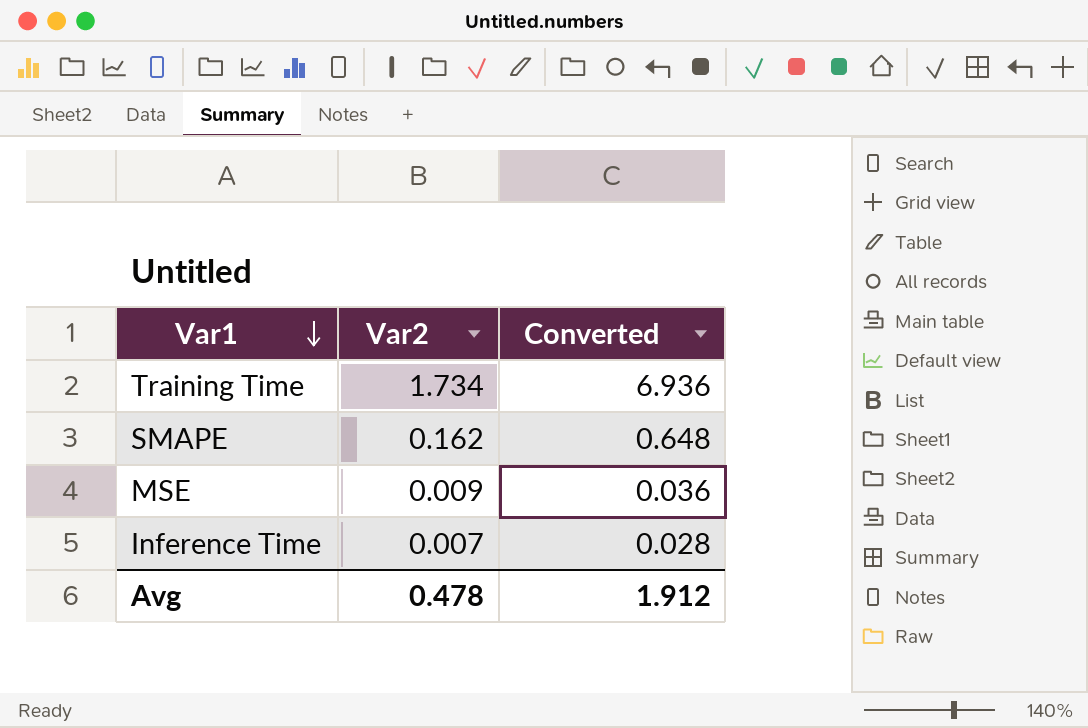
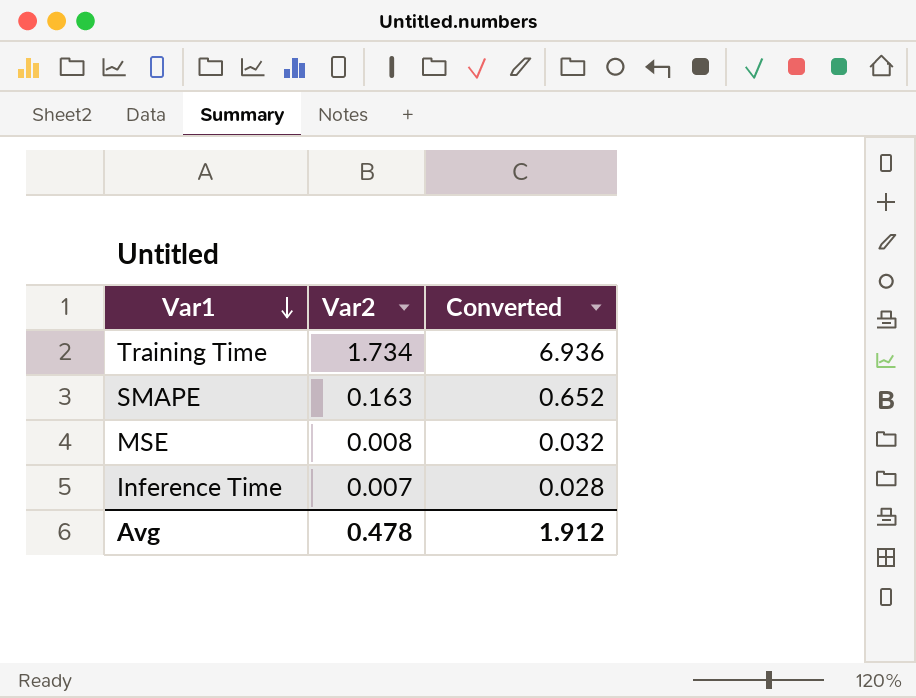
SMAPE | Var2: 0.162 -> 0.163
SMAPE | Converted: 0.648 -> 0.652
MSE | Var2: 0.009 -> 0.008
MSE | Converted: 0.036 -> 0.032

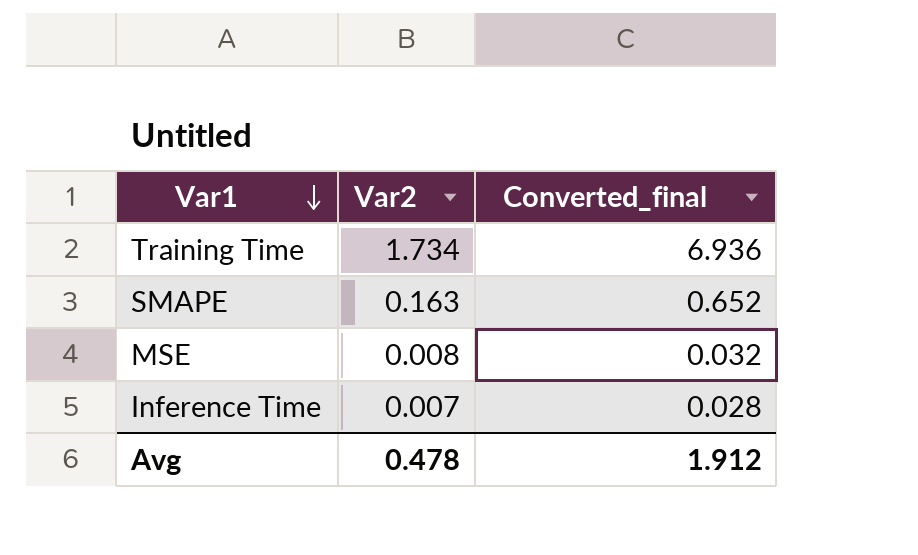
column name: Converted -> Converted_final

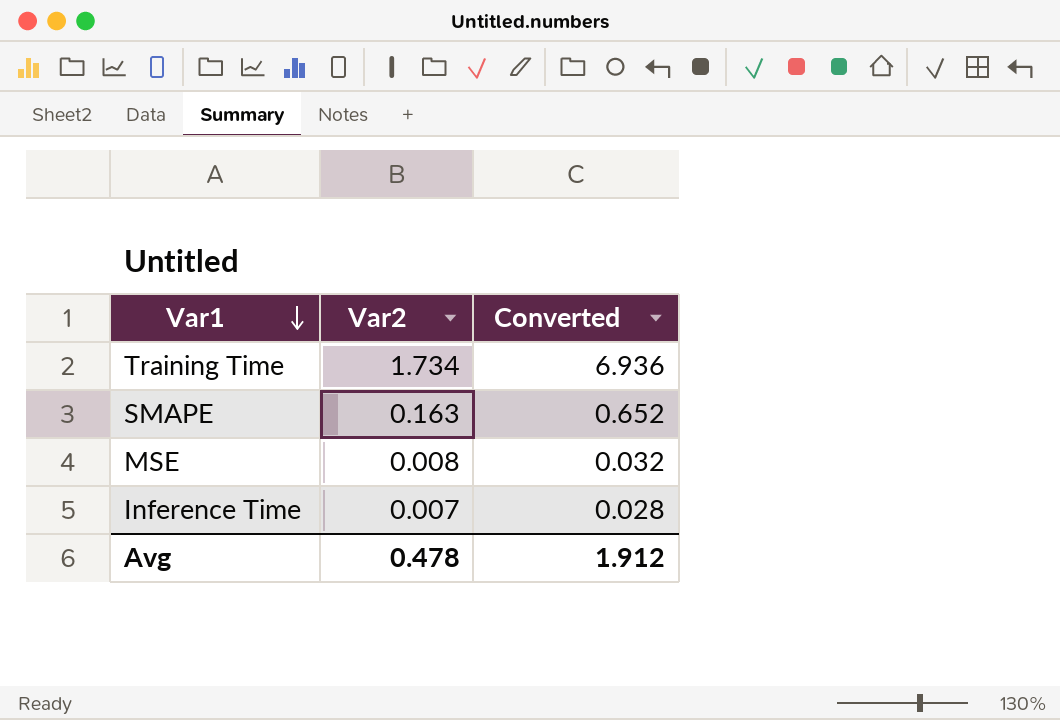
column name: Converted_final -> Converted

